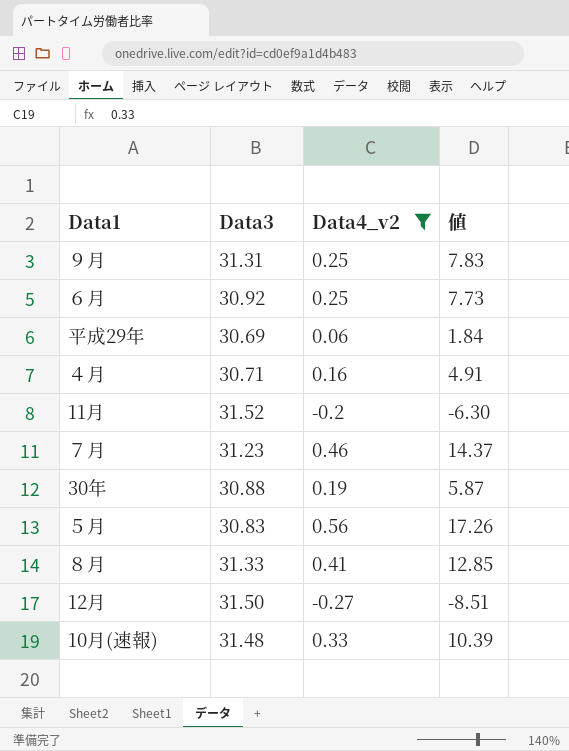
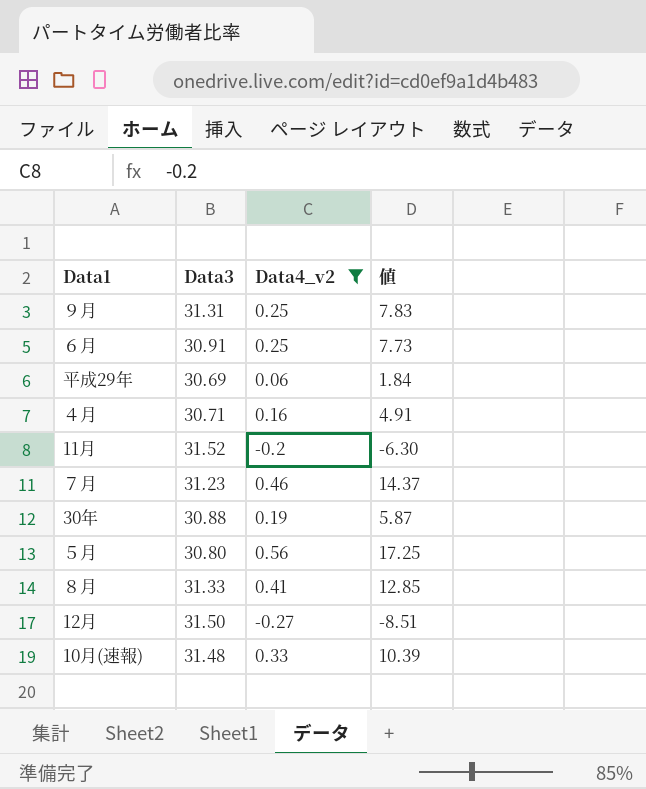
６月 | Data3: 30.92 -> 30.91
５月 | Data3: 30.83 -> 30.80
５月 | 値: 17.26 -> 17.25

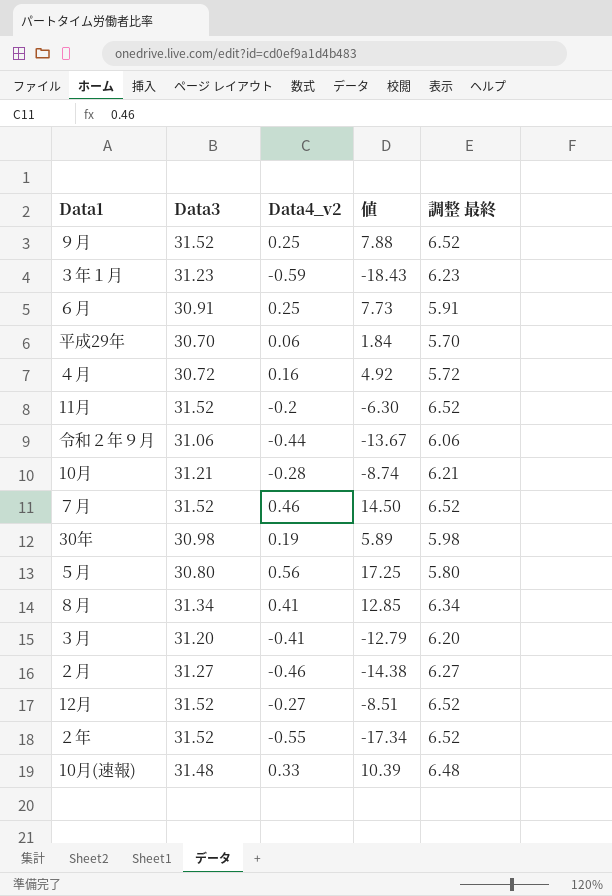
filter: Data4_v2 >= -0.27 -> none
column 調整 最終 | formula: none -> [Data3] - 25
９月 | Data3: 31.31 -> 31.52
９月 | 値: 7.83 -> 7.88
平成29年 | Data3: 30.69 -> 30.70
４月 | Data3: 30.71 -> 30.72
４月 | 値: 4.91 -> 4.92
７月 | Data3: 31.23 -> 31.52
７月 | 値: 14.37 -> 14.50
30年 | Data3: 30.88 -> 30.98
30年 | 値: 5.87 -> 5.89
８月 | Data3: 31.33 -> 31.34
12月 | Data3: 31.50 -> 31.52

